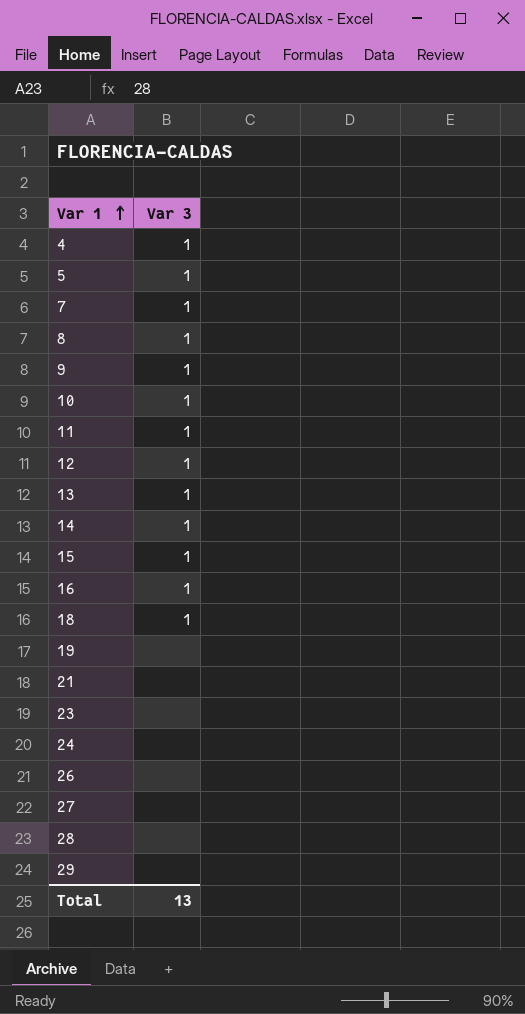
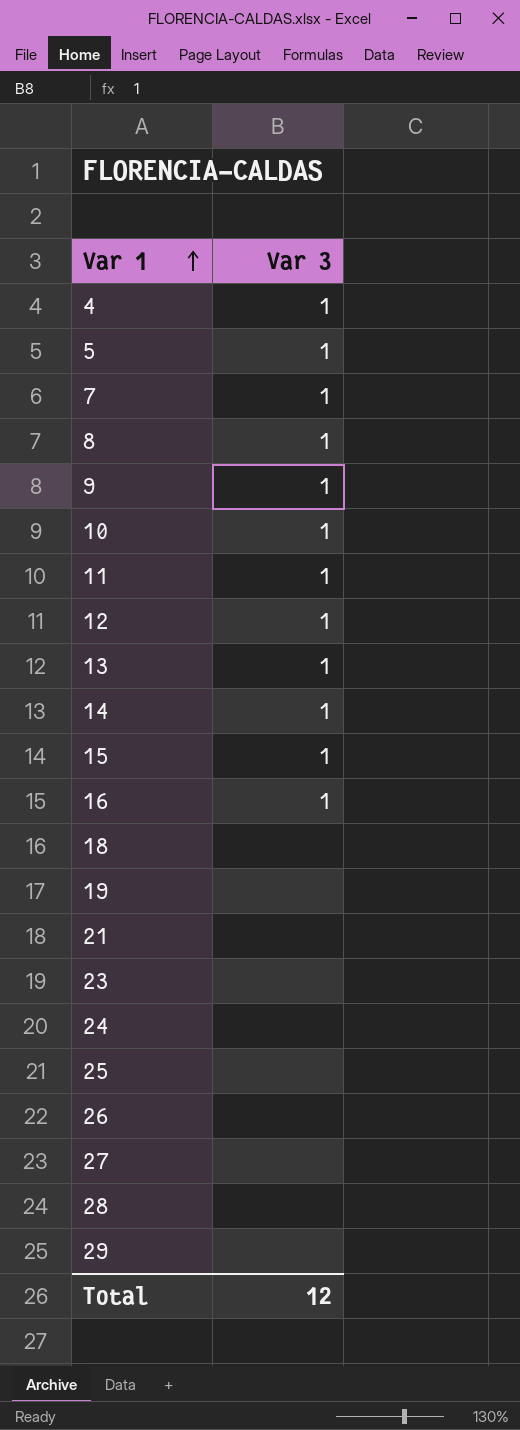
18 | Var 3: 1 -> none
row 25: none -> none
Total | Var 3: 13 -> 12

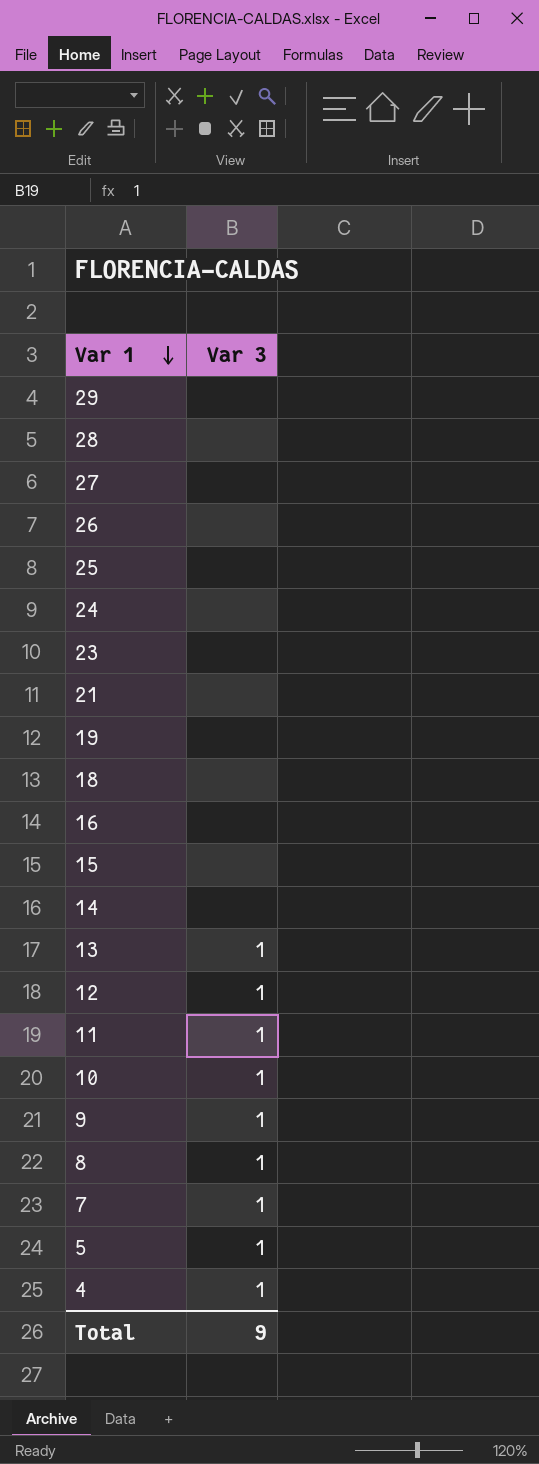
row order: Var 1 ascending -> Var 1 descending
16 | Var 3: 1 -> none
15 | Var 3: 1 -> none
14 | Var 3: 1 -> none
Total | Var 3: 12 -> 9

